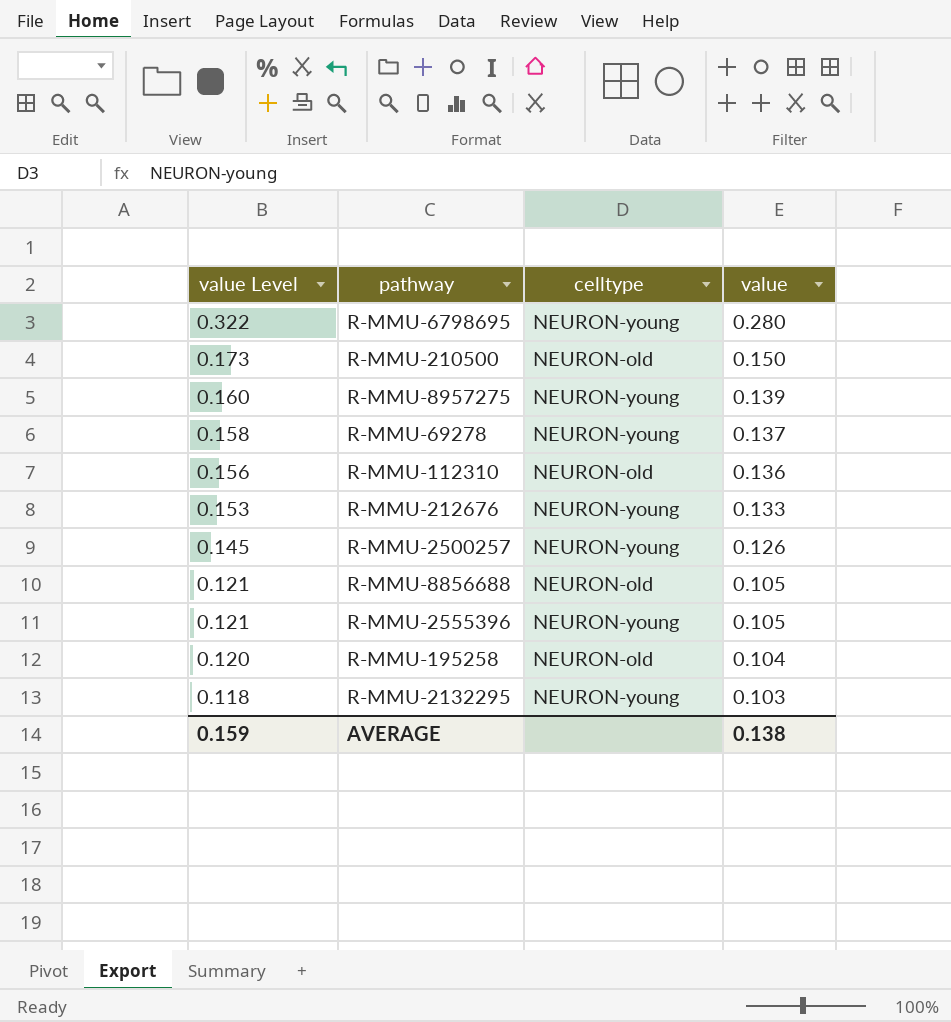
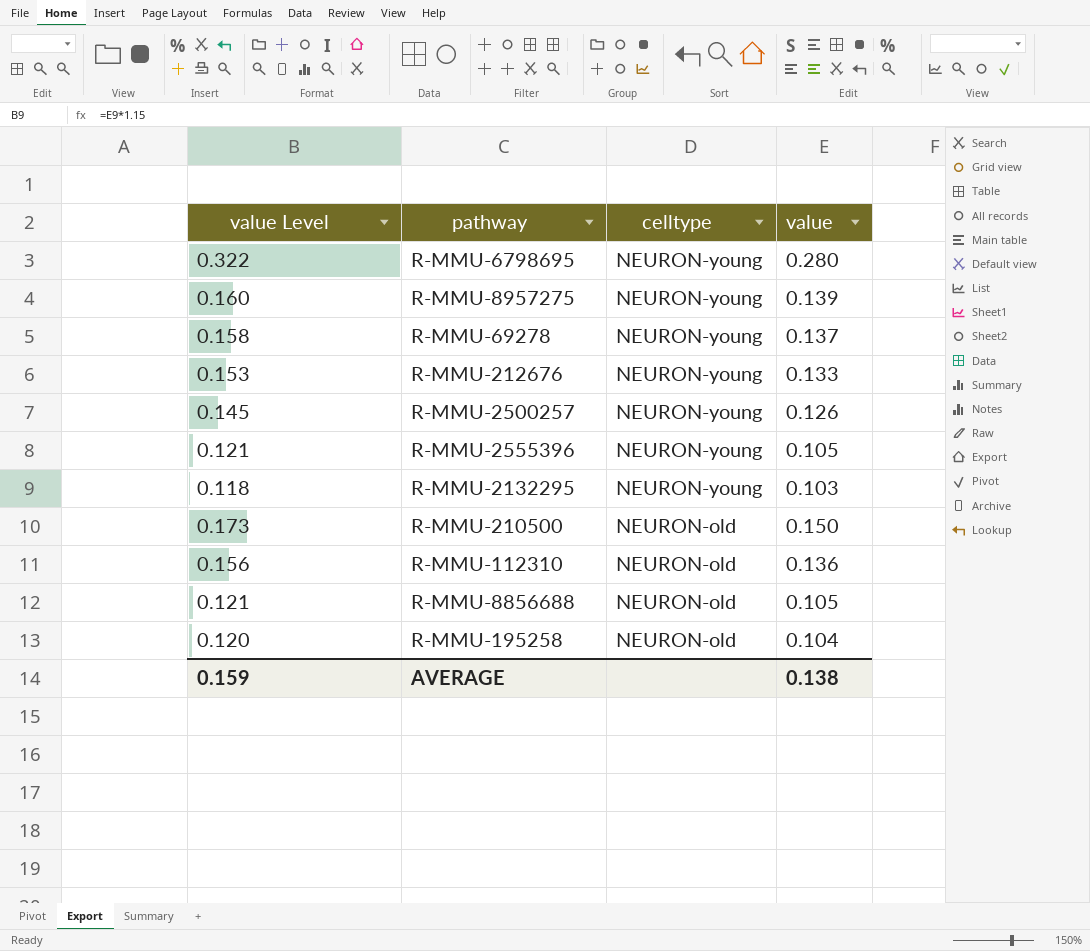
row order: value Level descending -> celltype descending

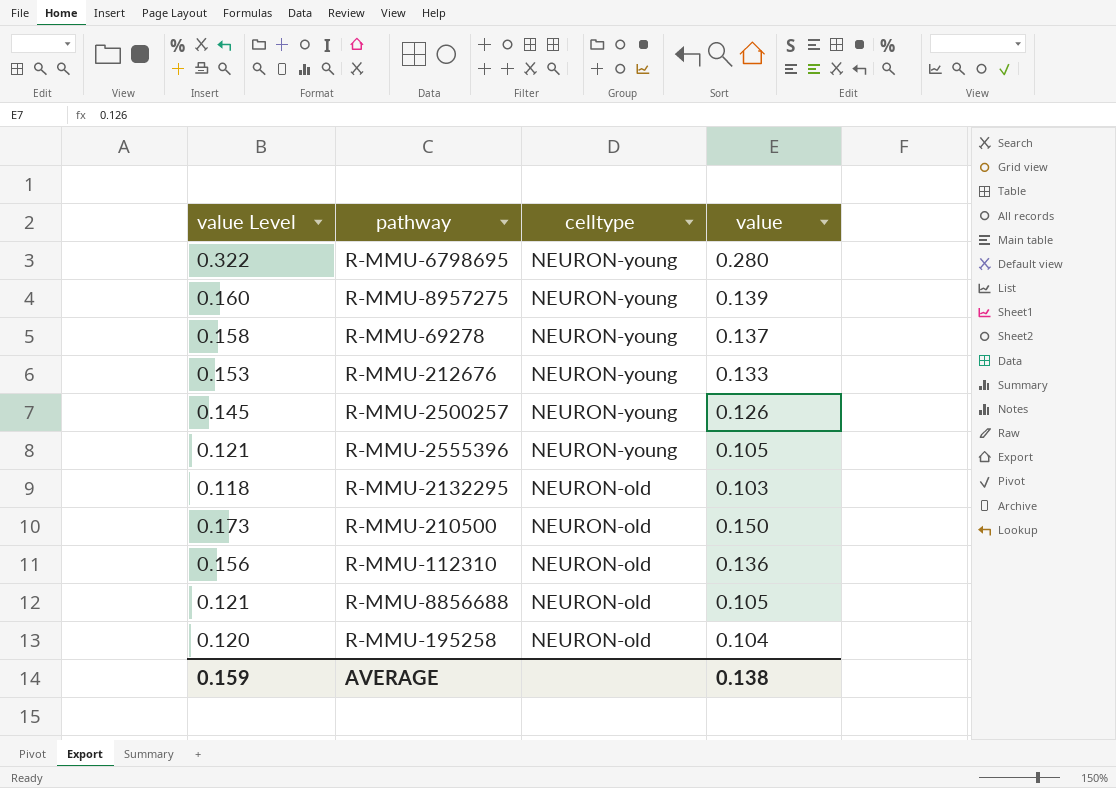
R-MMU-2132295 | celltype: NEURON-young -> NEURON-old

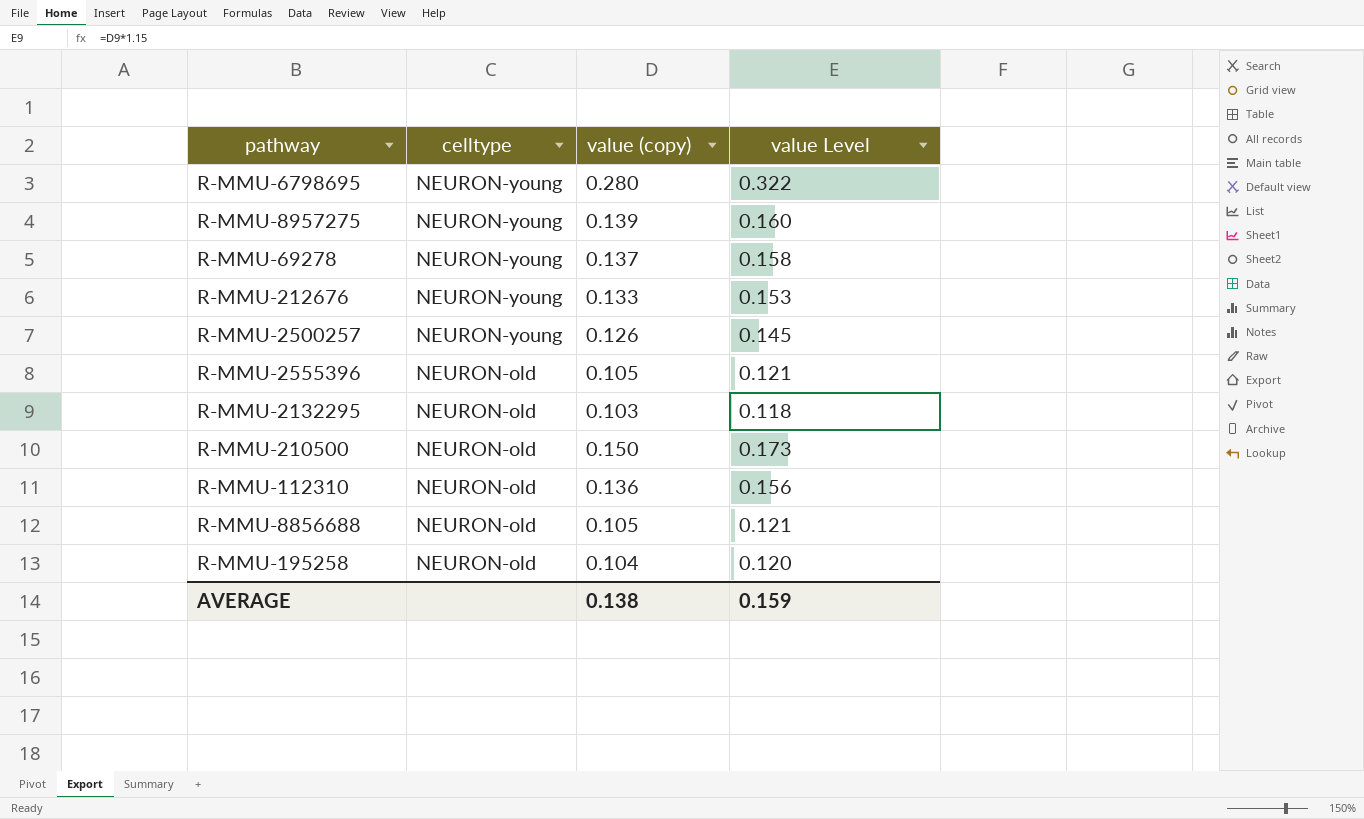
column name: value -> value (copy)
column value Level | position: 1 -> 4
R-MMU-2555396 | celltype: NEURON-young -> NEURON-old

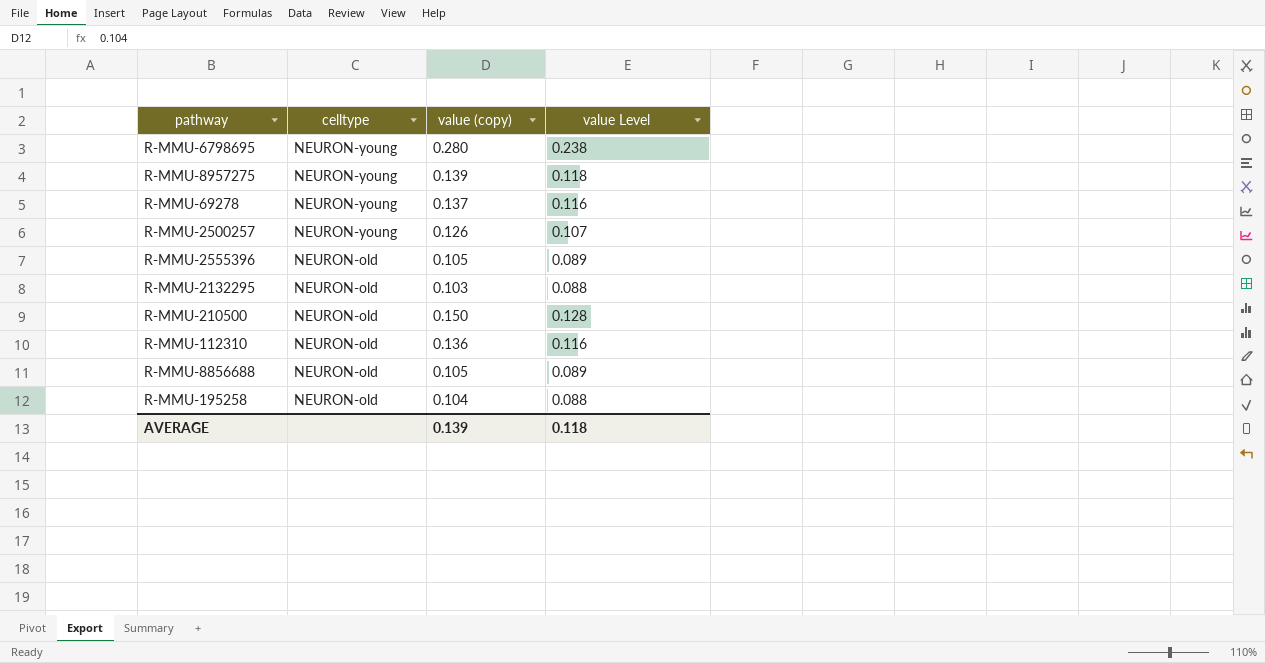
column value Level | formula: [value (copy)] * 1.15 -> [value (copy)] * 0.85
row R-MMU-212676: NEURON-young | 0.133 | 0.153 -> none
AVERAGE | value (copy): 0.138 -> 0.139
AVERAGE | value Level: 0.159 -> 0.118

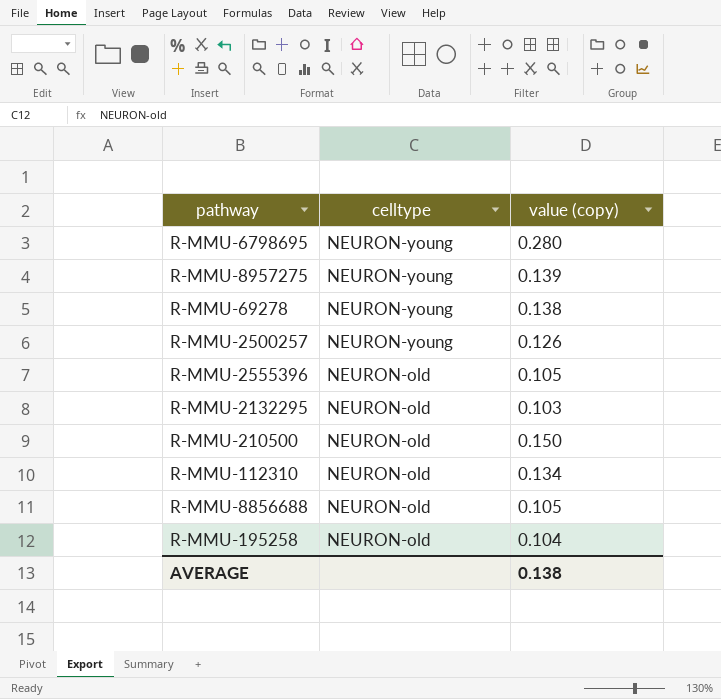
column value Level | formula: [value (copy)] * 0.85 -> none
R-MMU-69278 | value (copy): 0.137 -> 0.138
R-MMU-112310 | value (copy): 0.136 -> 0.134
AVERAGE | value (copy): 0.139 -> 0.138

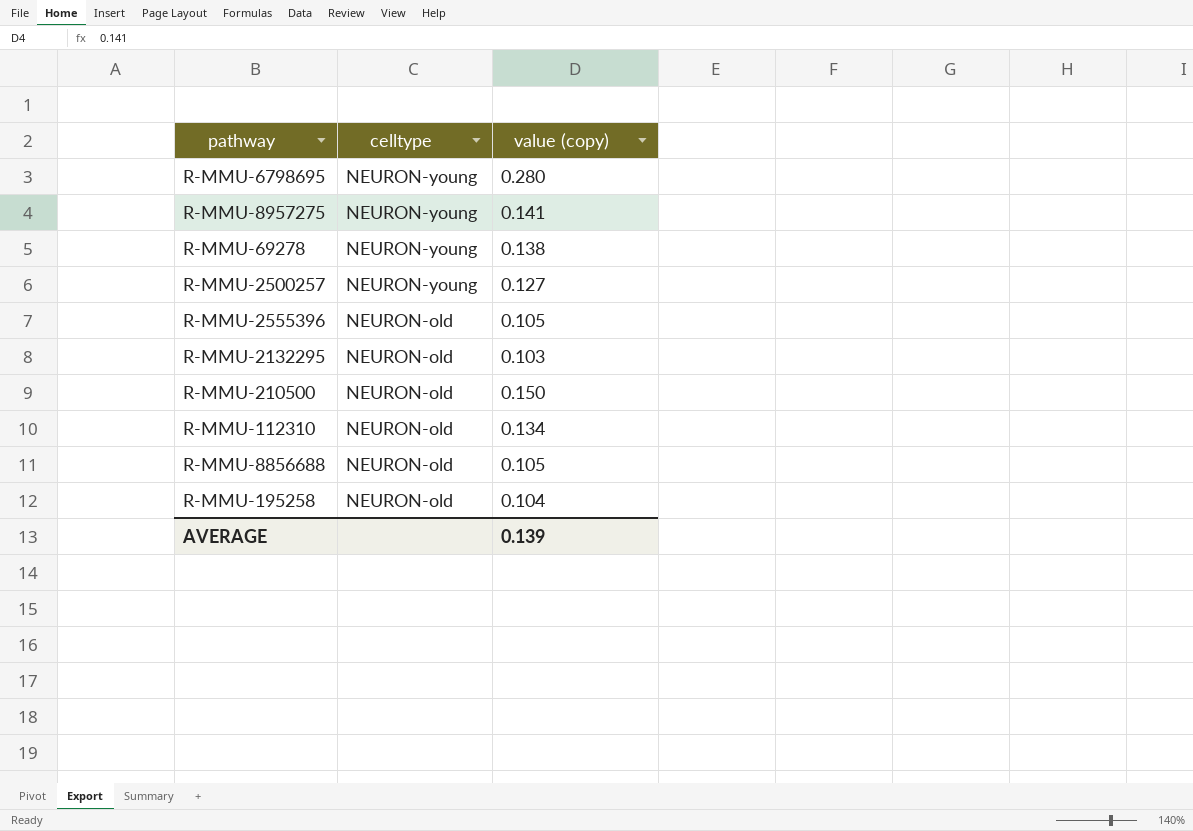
R-MMU-8957275 | value (copy): 0.139 -> 0.141
R-MMU-2500257 | value (copy): 0.126 -> 0.127
AVERAGE | value (copy): 0.138 -> 0.139

